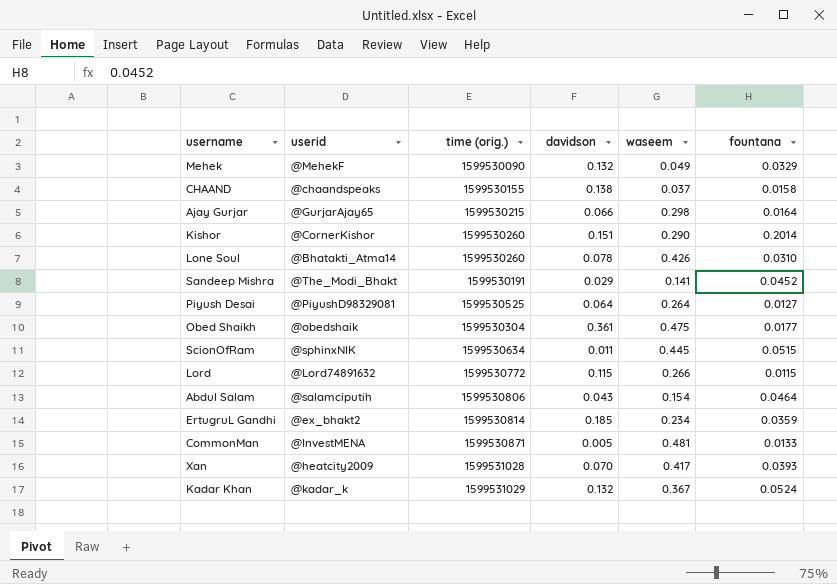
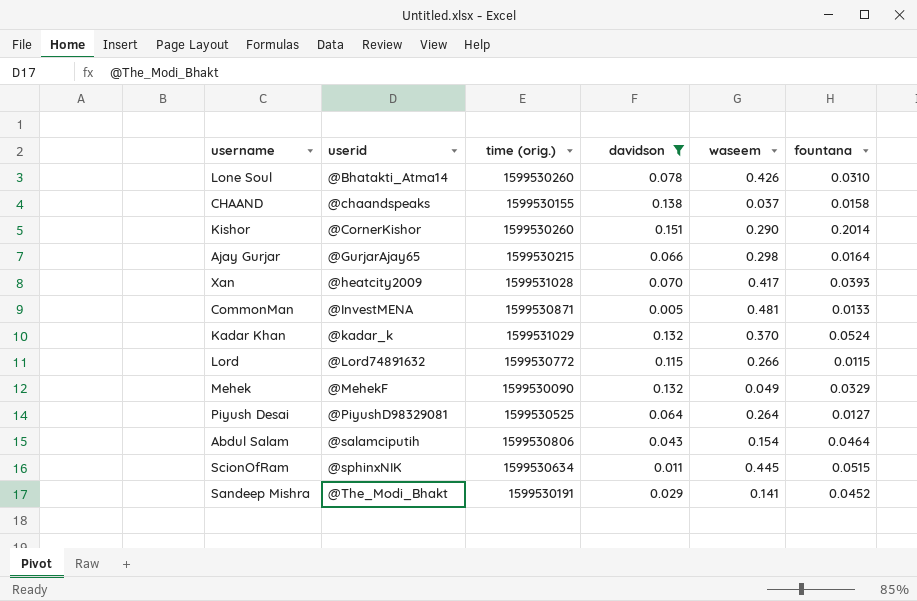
filter: none -> davidson <= 0.151
row order: none -> userid ascending
Kadar Khan | waseem: 0.367 -> 0.370

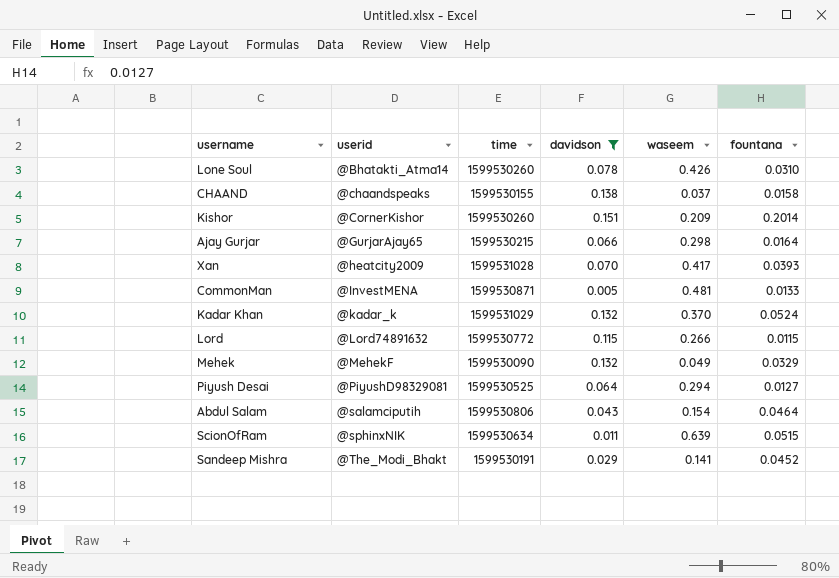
column name: time (orig.) -> time
Kishor | waseem: 0.290 -> 0.209
Piyush Desai | waseem: 0.264 -> 0.294
ScionOfRam | waseem: 0.445 -> 0.639

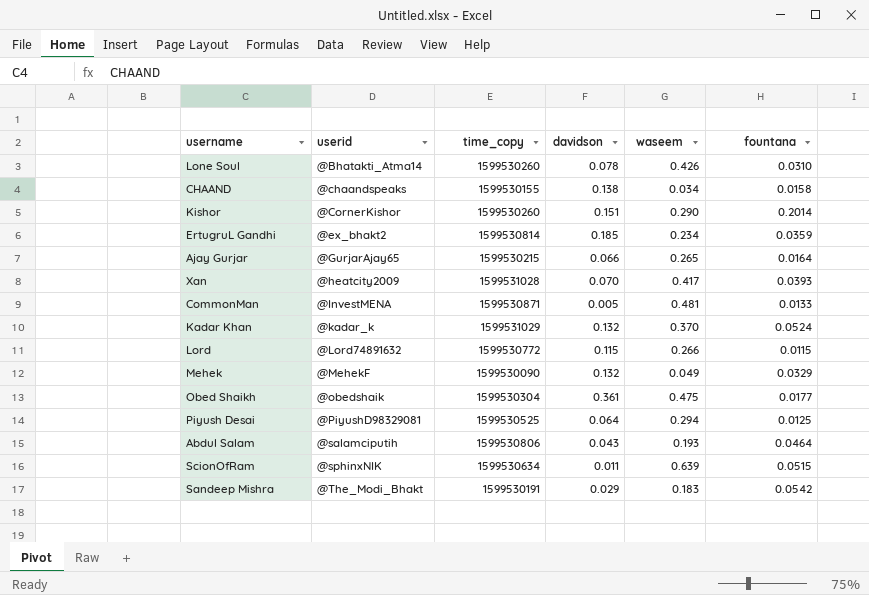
filter: davidson <= 0.151 -> none
column name: time -> time_copy
CHAAND | waseem: 0.037 -> 0.034
Kishor | waseem: 0.209 -> 0.290
Ajay Gurjar | waseem: 0.298 -> 0.265
Piyush Desai | fountana: 0.0127 -> 0.0125
Abdul Salam | waseem: 0.154 -> 0.193
Sandeep Mishra | waseem: 0.141 -> 0.183
Sandeep Mishra | fountana: 0.0452 -> 0.0542

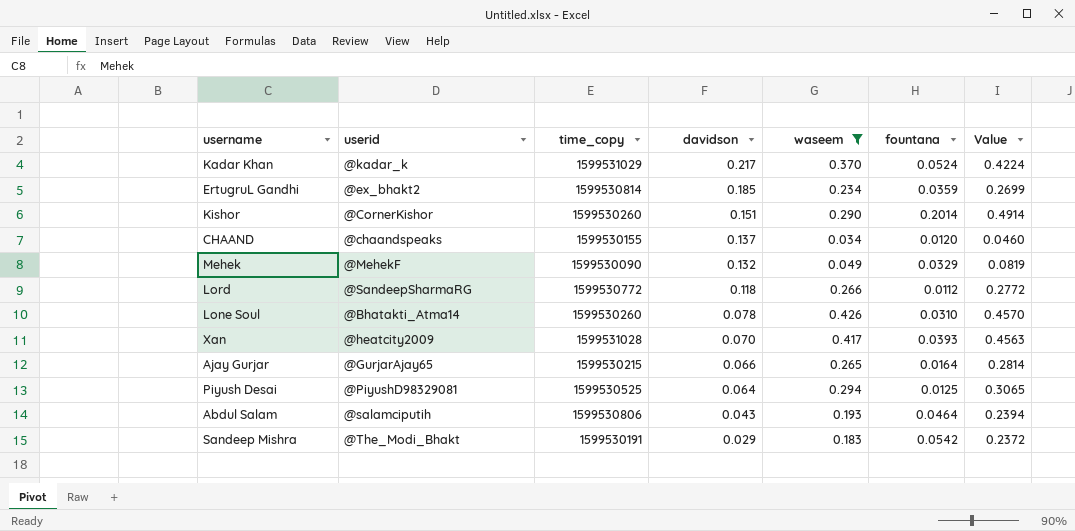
filter: none -> waseem <= 0.426
row order: userid ascending -> davidson descending
column Value | formula: none -> [waseem] + [fountana]
Kadar Khan | davidson: 0.132 -> 0.217
CHAAND | davidson: 0.138 -> 0.137
CHAAND | fountana: 0.0158 -> 0.0120
Lord | userid: @Lord74891632 -> @SandeepSharmaRG
Lord | davidson: 0.115 -> 0.118
Lord | fountana: 0.0115 -> 0.0112

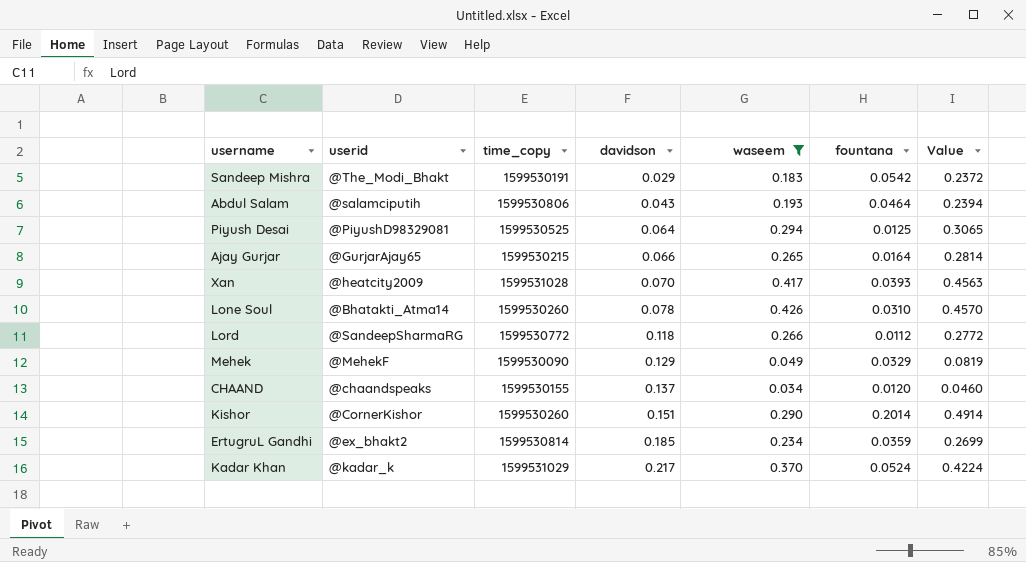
row order: davidson descending -> davidson ascending
Mehek | davidson: 0.132 -> 0.129

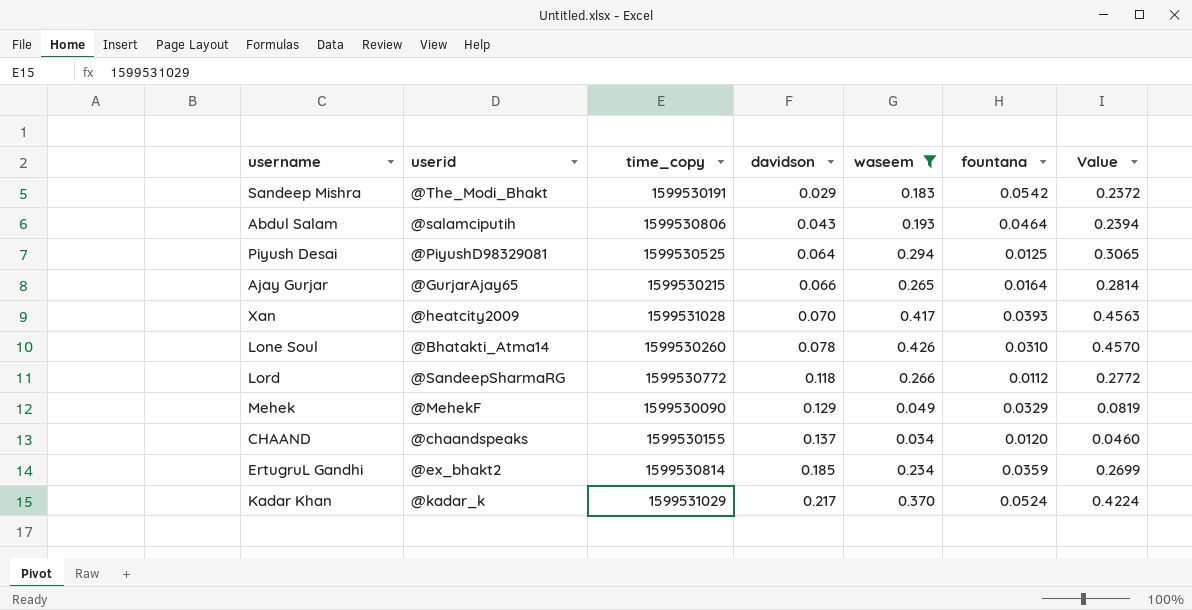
row Kishor: @CornerKishor | 1599530260 | 0.151 | 0.290 | 0.2014 | 0.4914 -> none

